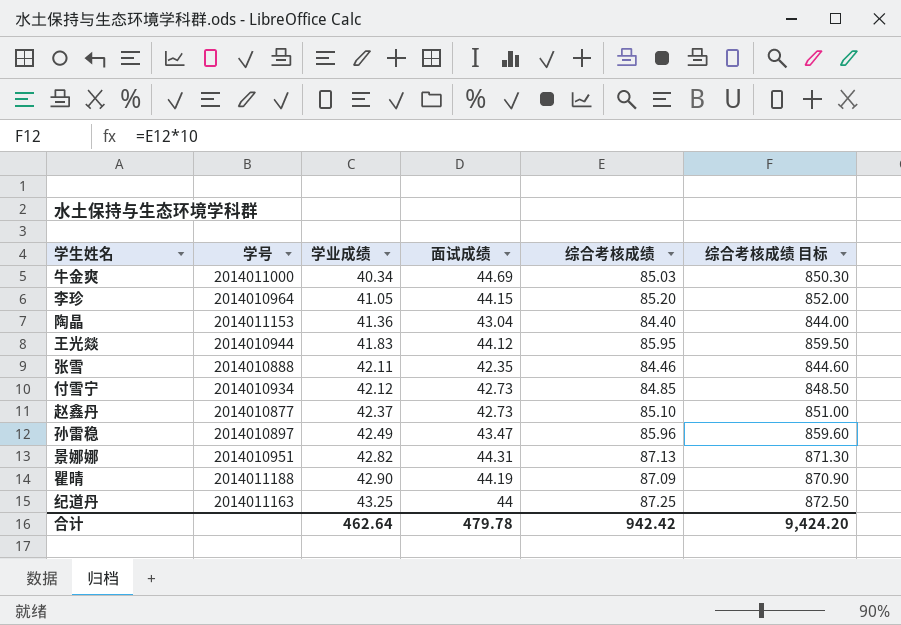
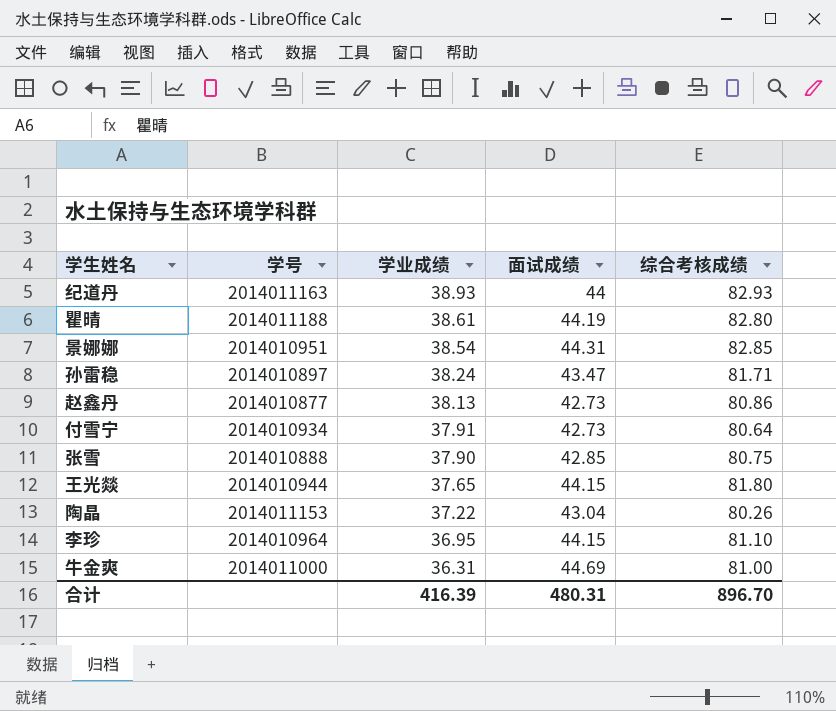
row order: 学业成绩 ascending -> 学业成绩 descending
column 综合考核成绩 目标 | formula: [综合考核成绩] * 10 -> none
纪道丹 | 学业成绩: 43.25 -> 38.93
纪道丹 | 综合考核成绩: 87.25 -> 82.93
瞿晴 | 学业成绩: 42.90 -> 38.61
瞿晴 | 综合考核成绩: 87.09 -> 82.80
景娜娜 | 学业成绩: 42.82 -> 38.54
景娜娜 | 综合考核成绩: 87.13 -> 82.85
孙雷稳 | 学业成绩: 42.49 -> 38.24
孙雷稳 | 综合考核成绩: 85.96 -> 81.71
赵鑫丹 | 学业成绩: 42.37 -> 38.13
赵鑫丹 | 综合考核成绩: 85.10 -> 80.86
付雪宁 | 学业成绩: 42.12 -> 37.91
付雪宁 | 综合考核成绩: 84.85 -> 80.64
张雪 | 学业成绩: 42.11 -> 37.90
张雪 | 面试成绩: 42.35 -> 42.85
张雪 | 综合考核成绩: 84.46 -> 80.75
王光燚 | 学业成绩: 41.83 -> 37.65
王光燚 | 面试成绩: 44.12 -> 44.15
王光燚 | 综合考核成绩: 85.95 -> 81.80
陶晶 | 学业成绩: 41.36 -> 37.22
陶晶 | 综合考核成绩: 84.40 -> 80.26
李珍 | 学业成绩: 41.05 -> 36.95
李珍 | 综合考核成绩: 85.20 -> 81.10
牛金爽 | 学业成绩: 40.34 -> 36.31
牛金爽 | 综合考核成绩: 85.03 -> 81.00
合计 | 学业成绩: 462.64 -> 416.39
合计 | 面试成绩: 479.78 -> 480.31
合计 | 综合考核成绩: 942.42 -> 896.70

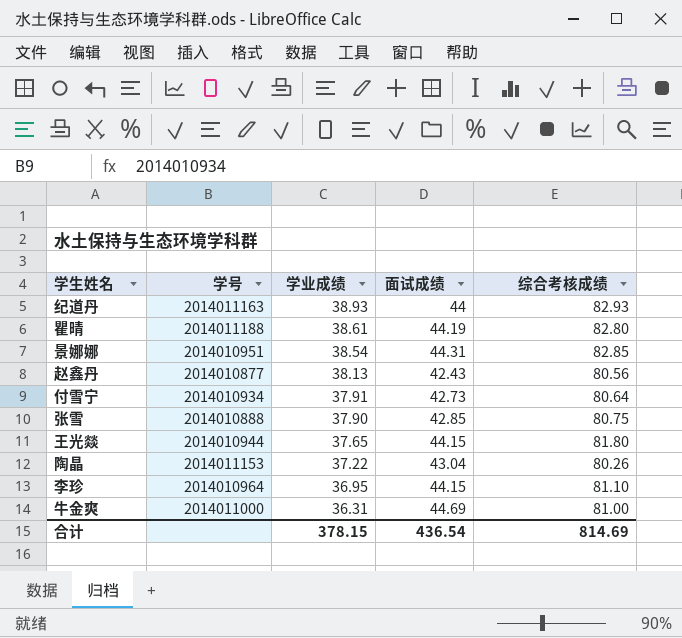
row 孙雷稳: 2014010897 | 38.24 | 43.47 | 81.71 -> none
赵鑫丹 | 面试成绩: 42.73 -> 42.43
赵鑫丹 | 综合考核成绩: 80.86 -> 80.56
合计 | 学业成绩: 416.39 -> 378.15
合计 | 面试成绩: 480.31 -> 436.54
合计 | 综合考核成绩: 896.70 -> 814.69

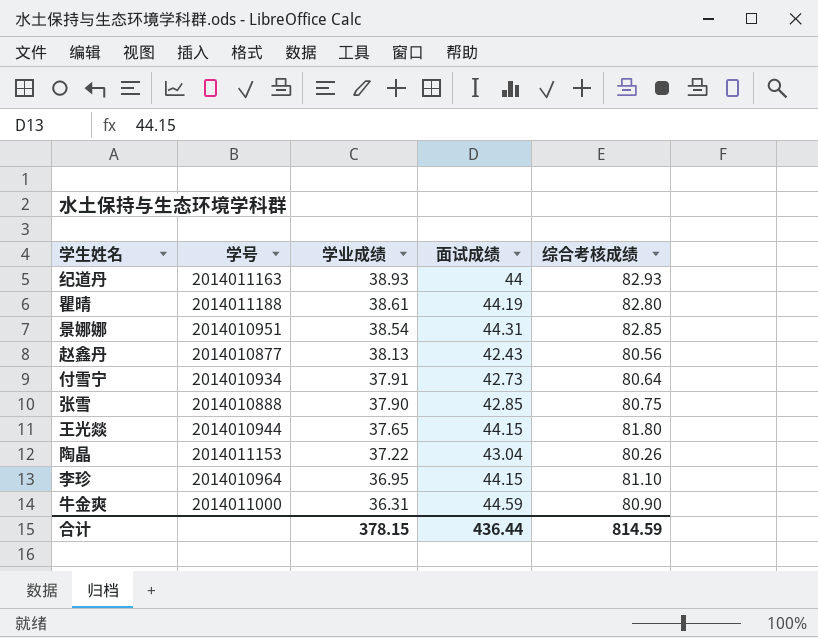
牛金爽 | 面试成绩: 44.69 -> 44.59
牛金爽 | 综合考核成绩: 81.00 -> 80.90
合计 | 面试成绩: 436.54 -> 436.44
合计 | 综合考核成绩: 814.69 -> 814.59

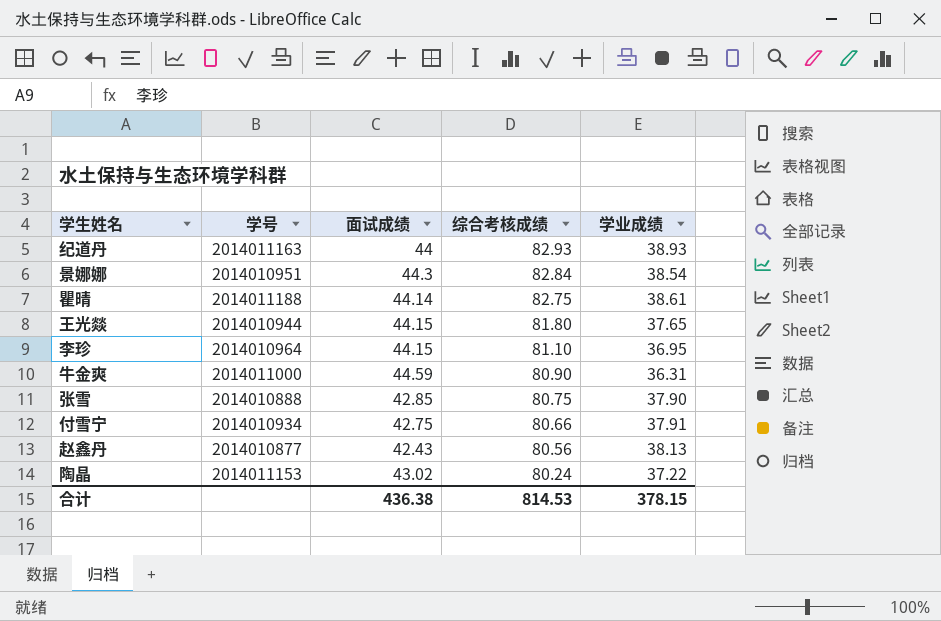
row order: 学业成绩 descending -> 综合考核成绩 descending
column 学业成绩 | position: 3 -> 5
景娜娜 | 面试成绩: 44.31 -> 44.3
景娜娜 | 综合考核成绩: 82.85 -> 82.84
瞿晴 | 面试成绩: 44.19 -> 44.14
瞿晴 | 综合考核成绩: 82.80 -> 82.75
付雪宁 | 面试成绩: 42.73 -> 42.75
付雪宁 | 综合考核成绩: 80.64 -> 80.66
陶晶 | 面试成绩: 43.04 -> 43.02
陶晶 | 综合考核成绩: 80.26 -> 80.24
合计 | 面试成绩: 436.44 -> 436.38
合计 | 综合考核成绩: 814.59 -> 814.53

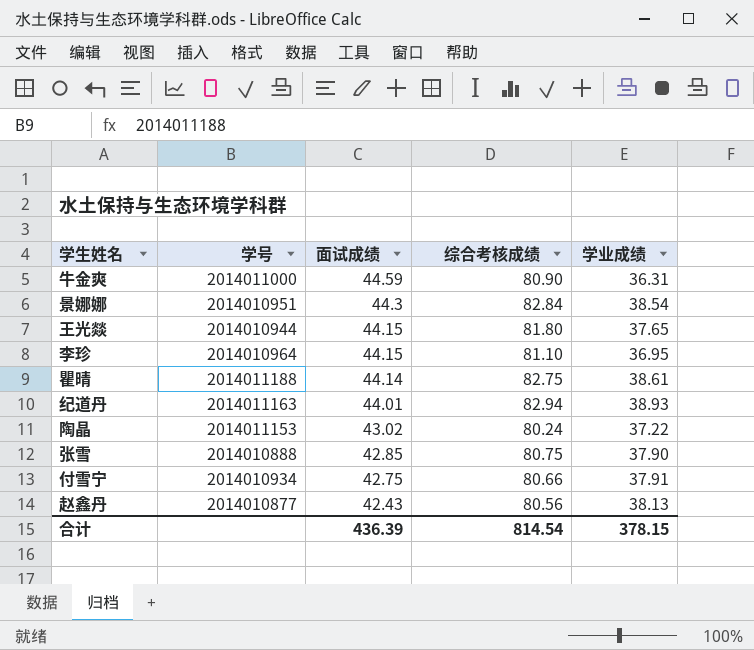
row order: 综合考核成绩 descending -> 面试成绩 descending
纪道丹 | 面试成绩: 44 -> 44.01
纪道丹 | 综合考核成绩: 82.93 -> 82.94
合计 | 面试成绩: 436.38 -> 436.39
合计 | 综合考核成绩: 814.53 -> 814.54

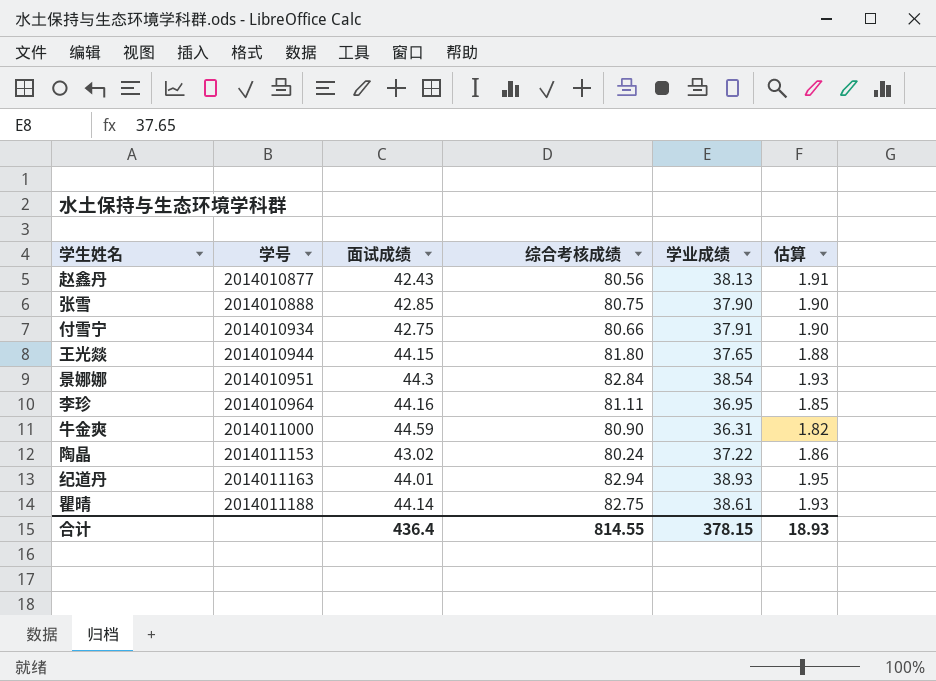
row order: 面试成绩 descending -> 学号 ascending
column 估算 | formula: none -> [学业成绩] * 0.05
李珍 | 面试成绩: 44.15 -> 44.16
李珍 | 综合考核成绩: 81.10 -> 81.11
合计 | 面试成绩: 436.39 -> 436.4
合计 | 综合考核成绩: 814.54 -> 814.55

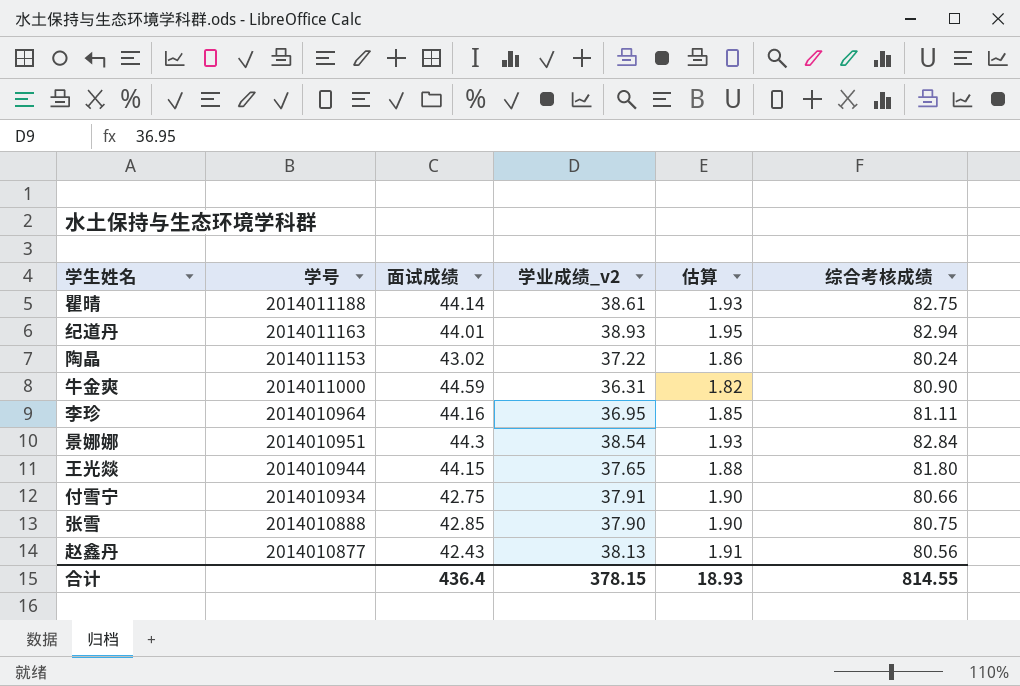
row order: 学号 ascending -> 学号 descending
column name: 学业成绩 -> 学业成绩_v2
column 综合考核成绩 | position: 4 -> 6

